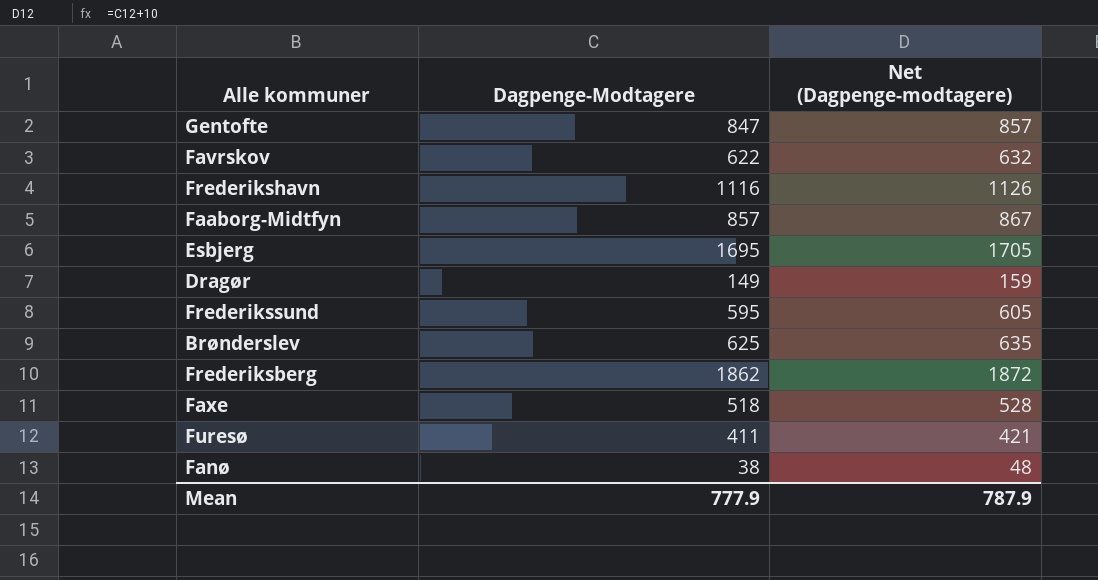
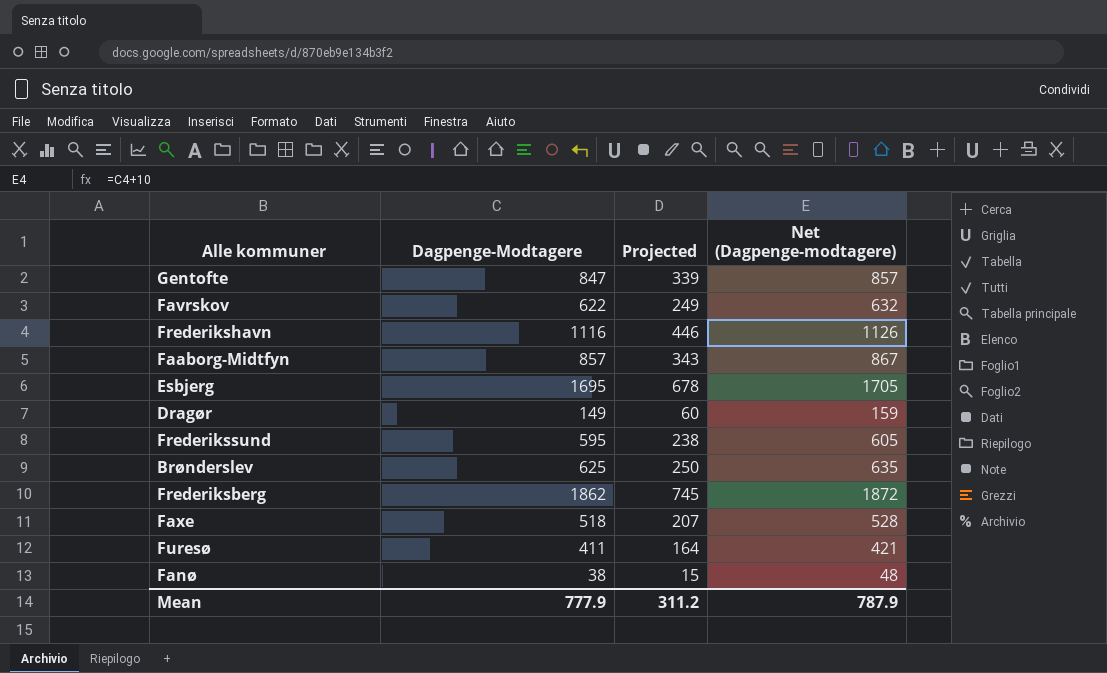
column Projected | formula: none -> [Dagpenge-Modtagere] * 0.4

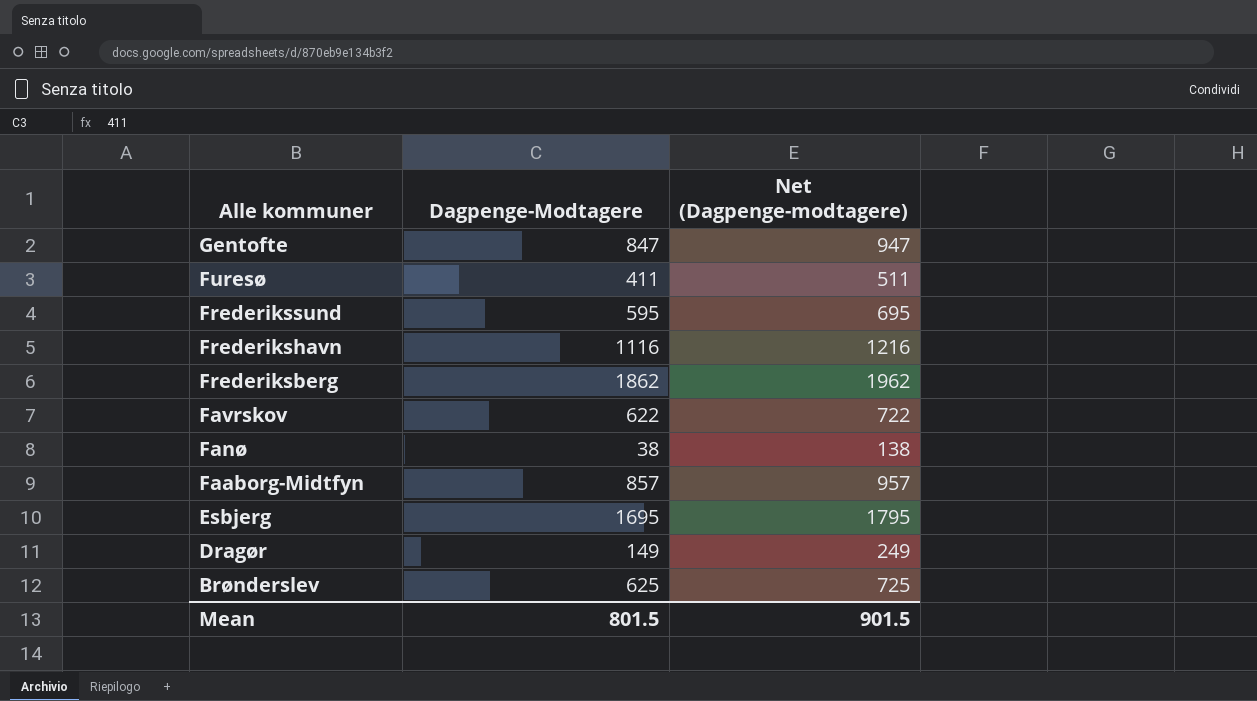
row order: none -> Alle kommuner descending
column Projected | formula: [Dagpenge-Modtagere] * 0.4 -> none
column Net (Dagpenge-modtagere) | formula: [Dagpenge-Modtagere] + 10 -> [Dagpenge-Modtagere] + 100
row Faxe: 518 | 207 | 528 -> none
Mean | Dagpenge-Modtagere: 777.9 -> 801.5
Mean | Net (Dagpenge-modtagere): 787.9 -> 901.5

